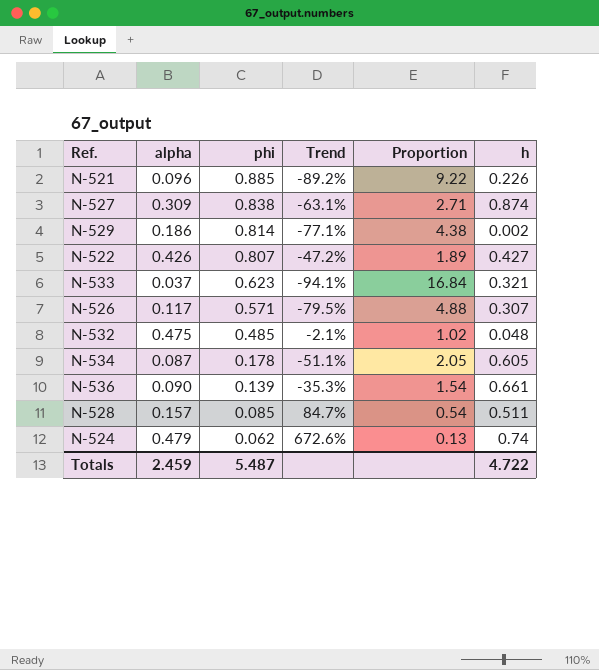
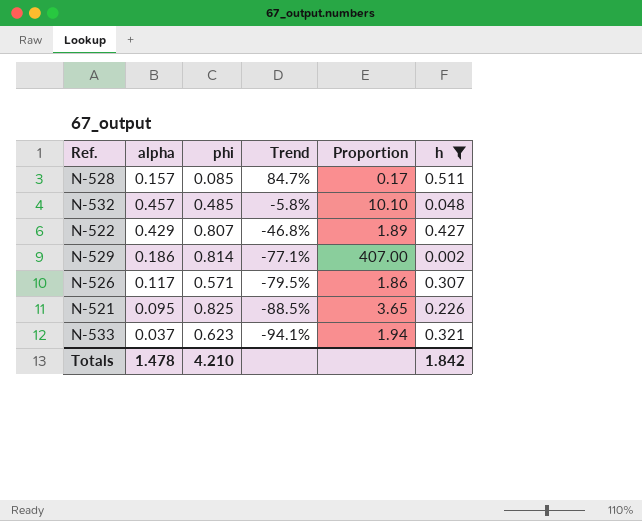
filter: none -> h <= 0.511
row order: phi descending -> Trend descending
column Proportion | formula: [phi] / [alpha] -> [phi] / [h]
N-532 | alpha: 0.475 -> 0.457
N-532 | Trend: -2.1% -> -5.8%
N-522 | alpha: 0.426 -> 0.429
N-522 | Trend: -47.2% -> -46.8%
N-521 | alpha: 0.096 -> 0.095
N-521 | phi: 0.885 -> 0.825
N-521 | Trend: -89.2% -> -88.5%
Totals | alpha: 2.459 -> 1.478
Totals | phi: 5.487 -> 4.210
Totals | h: 4.722 -> 1.842

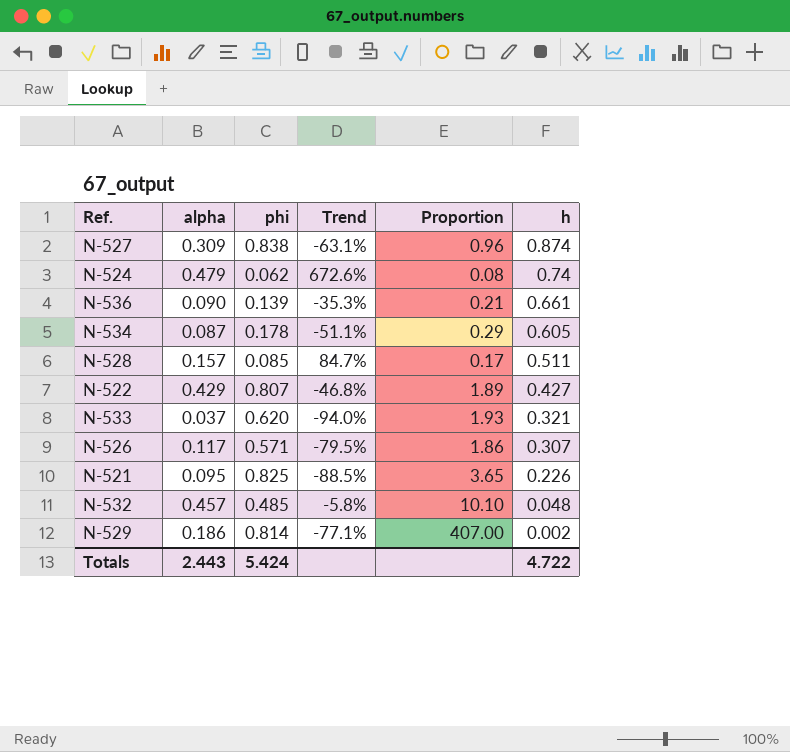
filter: h <= 0.511 -> none
row order: Trend descending -> h descending
N-533 | phi: 0.623 -> 0.620
N-533 | Trend: -94.1% -> -94.0%
N-533 | Proportion: 1.94 -> 1.93
Totals | alpha: 1.478 -> 2.443
Totals | phi: 4.210 -> 5.424
Totals | h: 1.842 -> 4.722

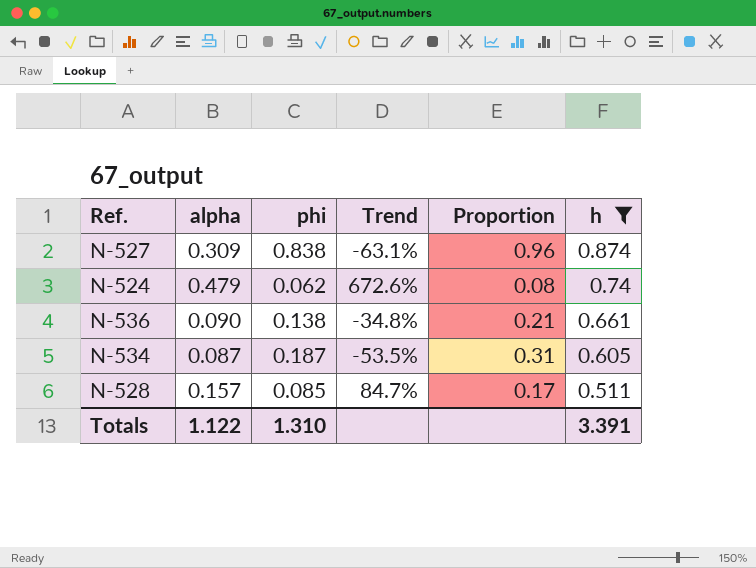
filter: none -> h >= 0.511
N-536 | phi: 0.139 -> 0.138
N-536 | Trend: -35.3% -> -34.8%
N-534 | phi: 0.178 -> 0.187
N-534 | Trend: -51.1% -> -53.5%
N-534 | Proportion: 0.29 -> 0.31
Totals | alpha: 2.443 -> 1.122
Totals | phi: 5.424 -> 1.310
Totals | h: 4.722 -> 3.391

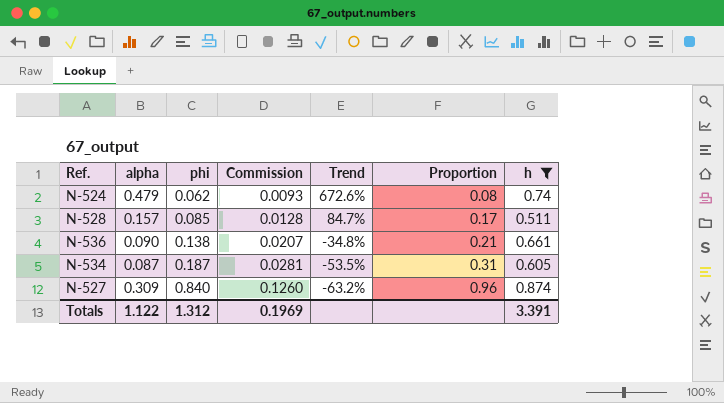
row order: h descending -> phi ascending
column Commission | formula: none -> [phi] * 0.15
N-527 | phi: 0.838 -> 0.840
N-527 | Trend: -63.1% -> -63.2%
Totals | phi: 1.310 -> 1.312

